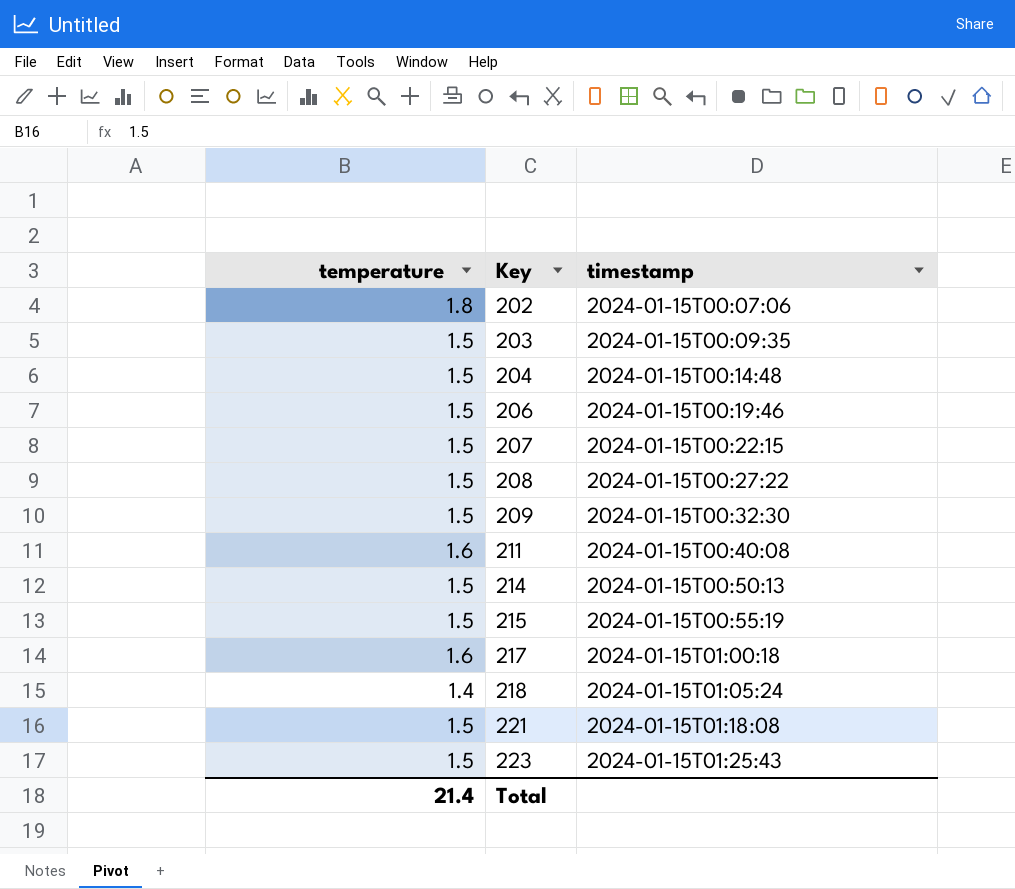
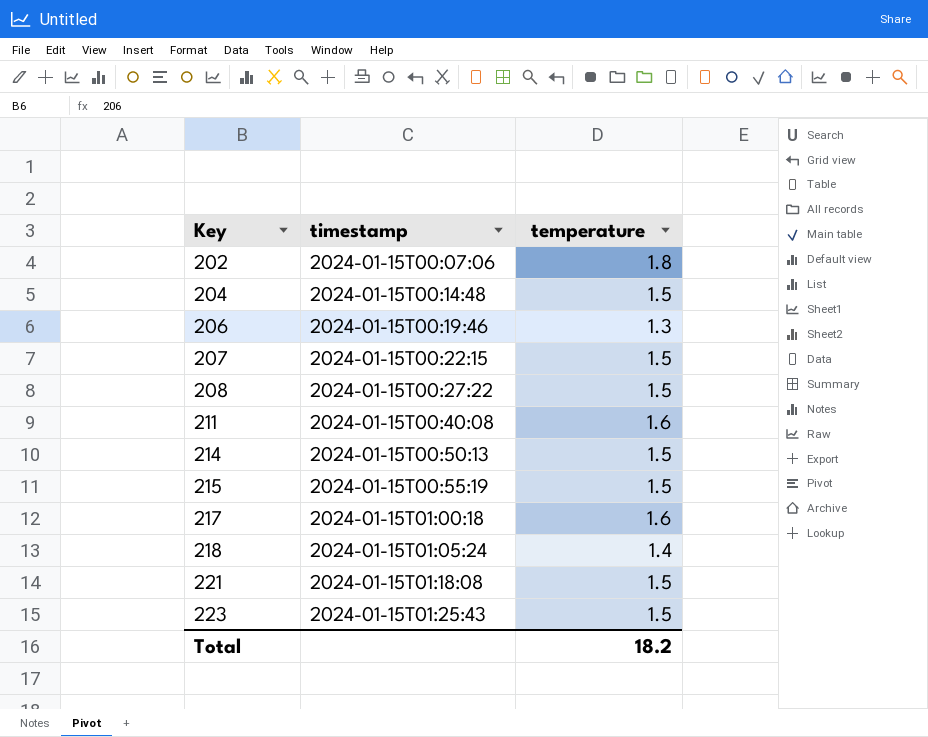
column temperature | position: 1 -> 3
row 203: 1.5 | 2024-01-15T00:09:35 -> none
row 209: 1.5 | 2024-01-15T00:32:30 -> none
206 | temperature: 1.5 -> 1.3
Total | temperature: 21.4 -> 18.2

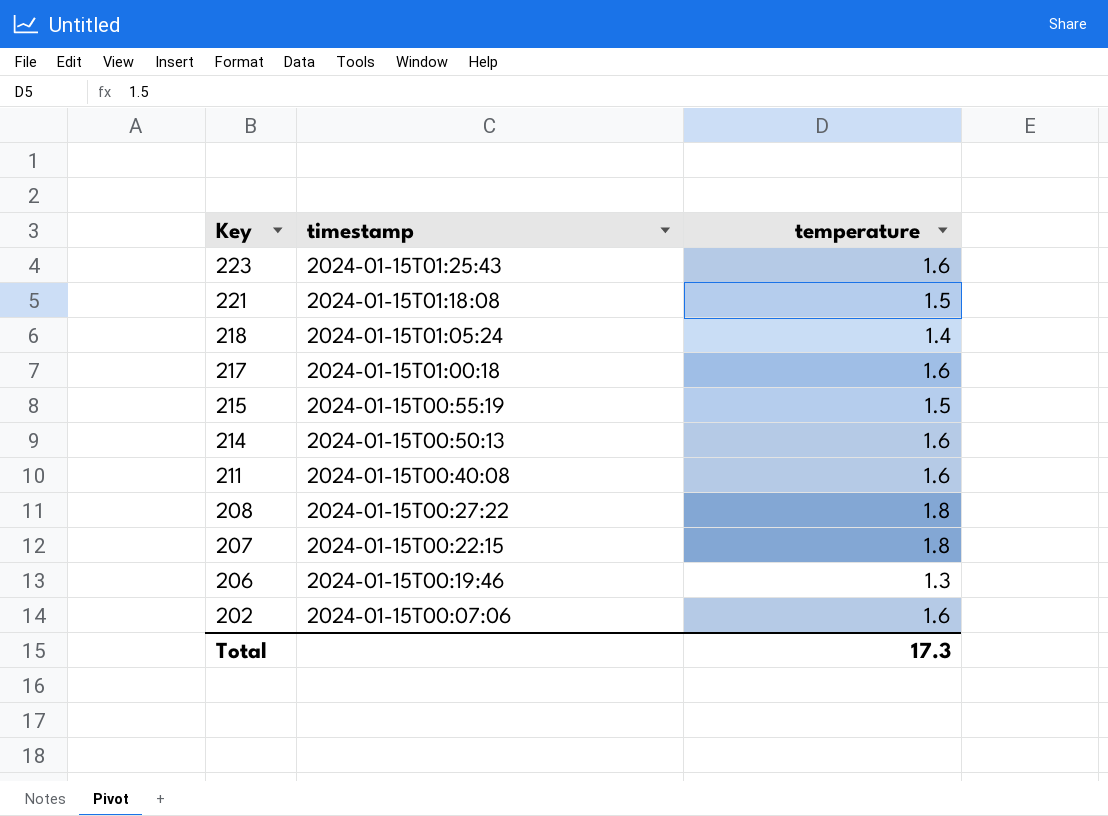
row order: Key ascending -> Key descending
row 204: 2024-01-15T00:14:48 | 1.5 -> none
223 | temperature: 1.5 -> 1.6
214 | temperature: 1.5 -> 1.6
208 | temperature: 1.5 -> 1.8
207 | temperature: 1.5 -> 1.8
202 | temperature: 1.8 -> 1.6
Total | temperature: 18.2 -> 17.3

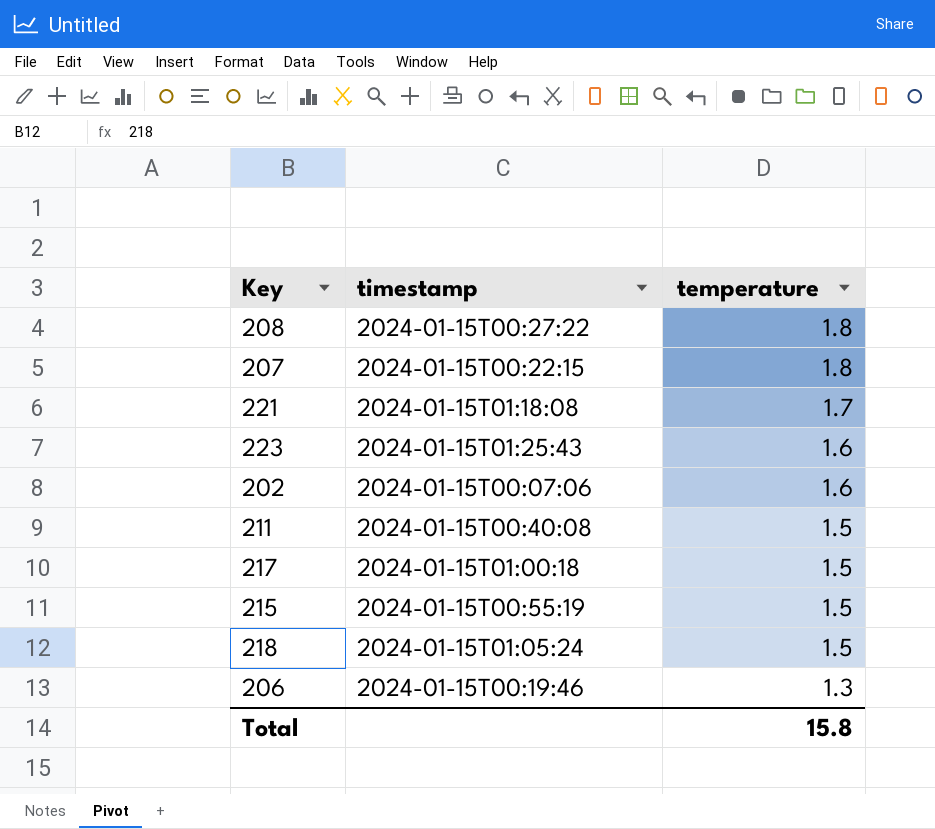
row order: Key descending -> temperature descending
row 214: 2024-01-15T00:50:13 | 1.6 -> none
221 | temperature: 1.5 -> 1.7
211 | temperature: 1.6 -> 1.5
217 | temperature: 1.6 -> 1.5
218 | temperature: 1.4 -> 1.5
Total | temperature: 17.3 -> 15.8

